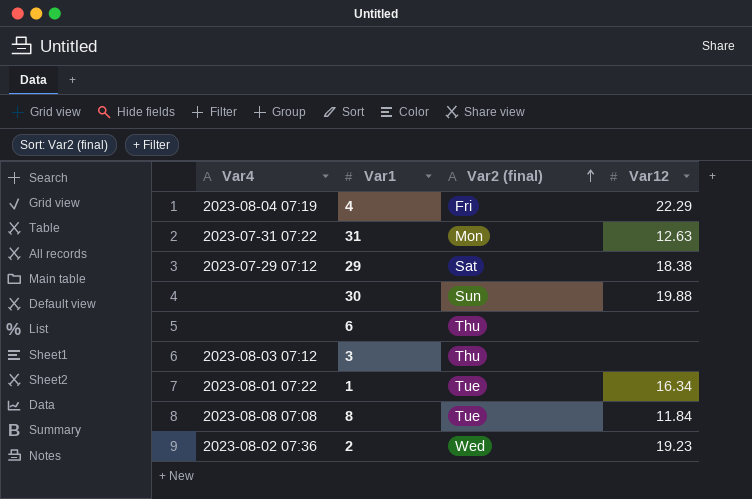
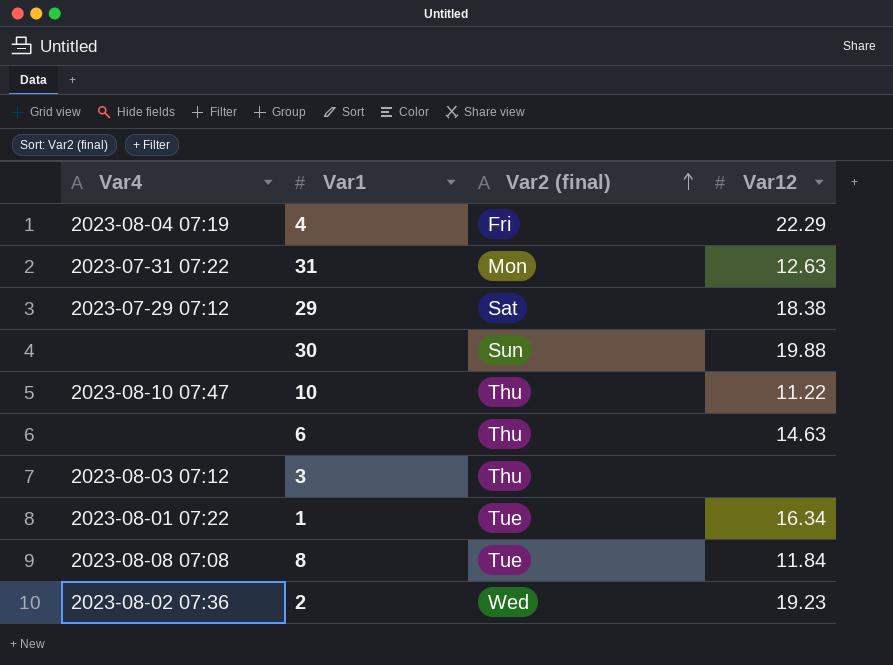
row 10: none -> 2023-08-10 07:47 | Thu | 11.22
6 | Var12: none -> 14.63

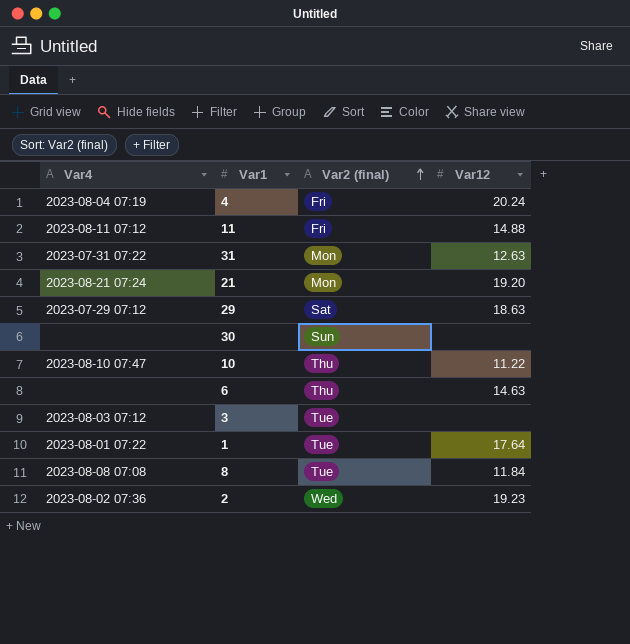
4 | Var12: 22.29 -> 20.24
row 11: none -> 2023-08-11 07:12 | Fri | 14.88
row 21: none -> 2023-08-21 07:24 | Mon | 19.20
29 | Var12: 18.38 -> 18.63
30 | Var12: 19.88 -> none
3 | Var2 (final): Thu -> Tue
1 | Var12: 16.34 -> 17.64

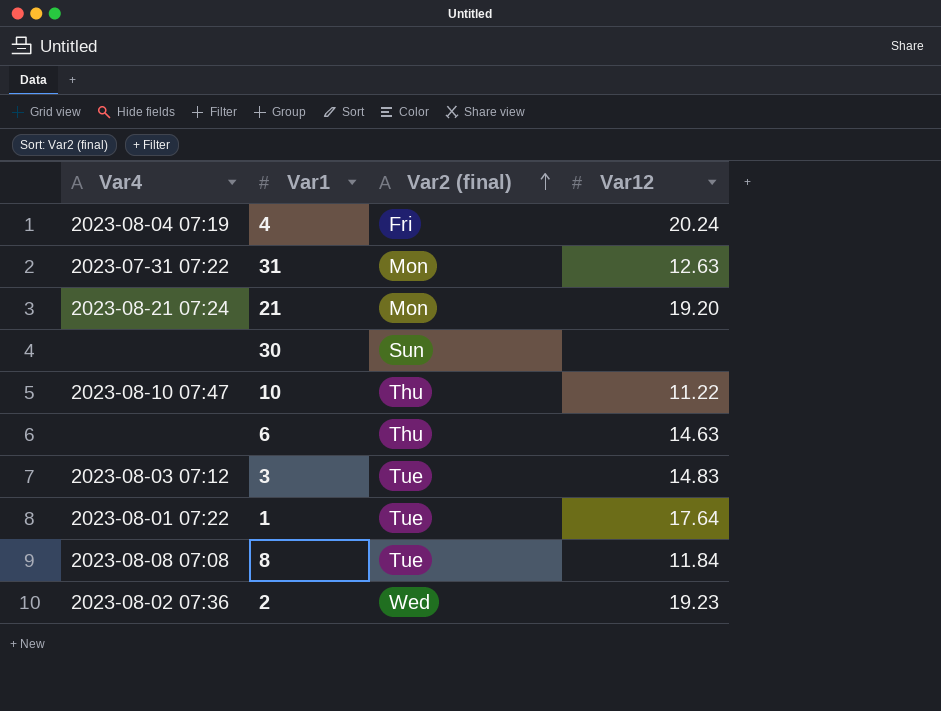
row 11: 2023-08-11 07:12 | Fri | 14.88 -> none
row 29: 2023-07-29 07:12 | Sat | 18.63 -> none
3 | Var12: none -> 14.83

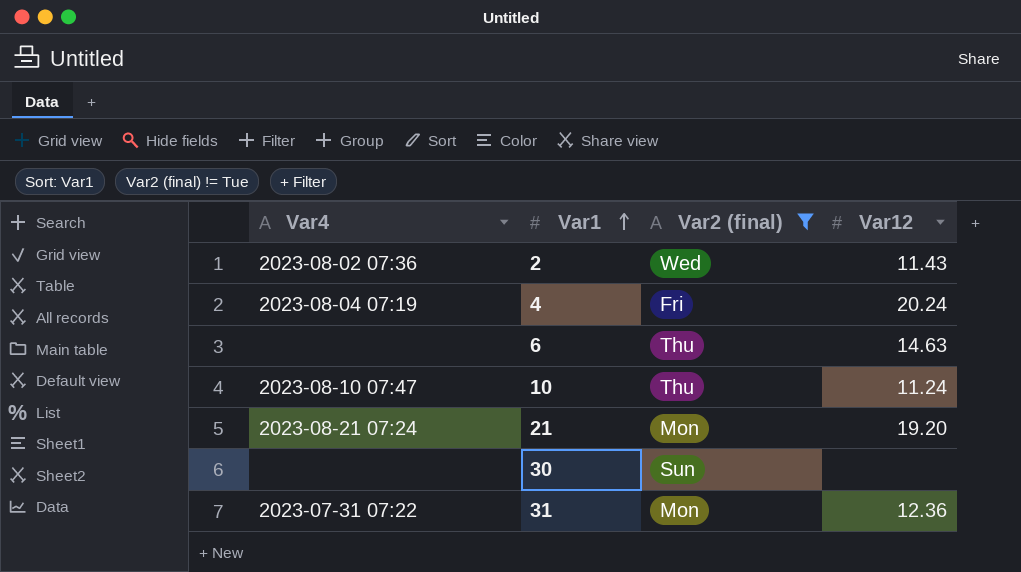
filter: none -> Var2 (final) != Tue
row order: Var2 (final) ascending -> Var1 ascending
2 | Var12: 19.23 -> 11.43
10 | Var12: 11.22 -> 11.24
31 | Var12: 12.63 -> 12.36

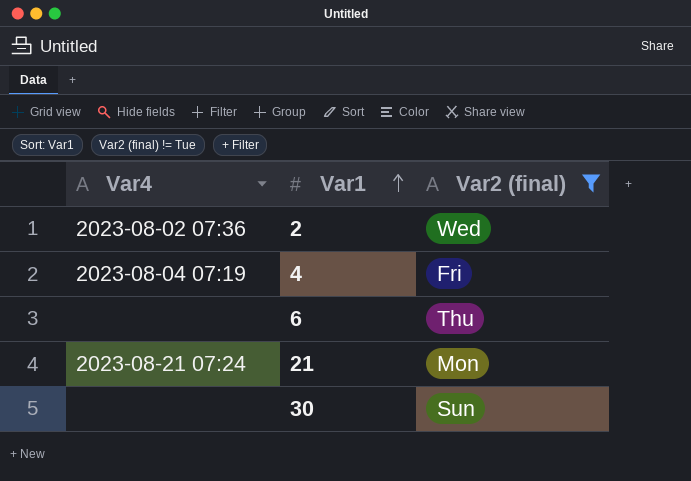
column Var12 | position: 4 -> none
row 10: 2023-08-10 07:47 | Thu | 11.24 -> none
row 31: 2023-07-31 07:22 | Mon | 12.36 -> none

